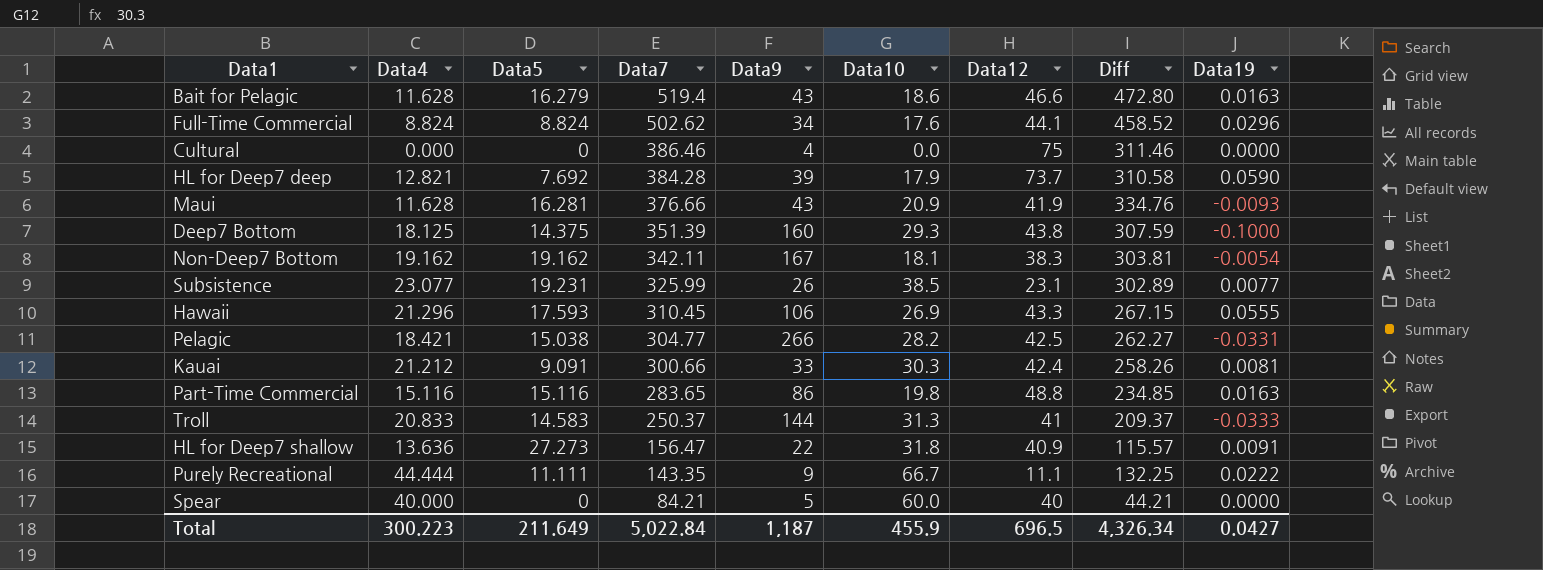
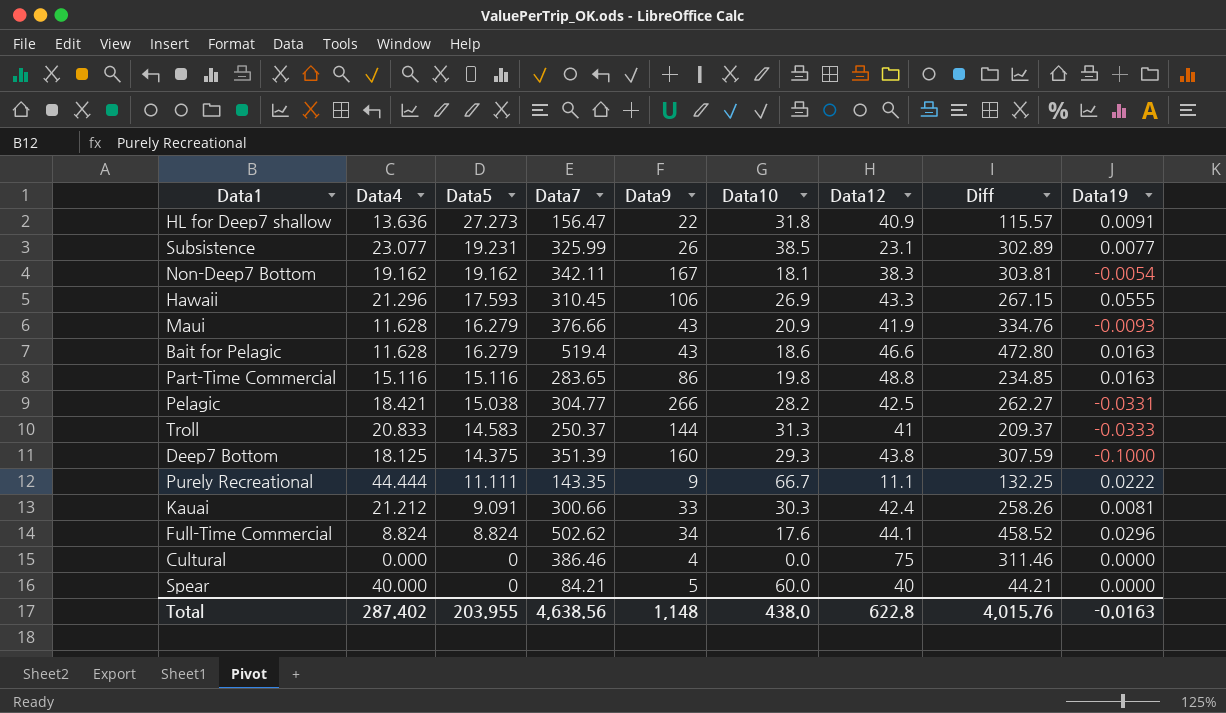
row order: Data7 descending -> Data5 descending
row HL for Deep7 deep: 12.821 | 7.692 | 384.28 | 39 | 17.9 | 73.7 | 310.58 | 0.0590 -> none
Maui | Data5: 16.281 -> 16.279
Total | Data4: 300.223 -> 287.402
Total | Data5: 211.649 -> 203.955
Total | Data7: 5,022.84 -> 4,638.56
Total | Data9: 1,187 -> 1,148
Total | Data10: 455.9 -> 438.0
Total | Data12: 696.5 -> 622.8
Total | Diff: 4,326.34 -> 4,015.76
Total | Data19: 0.0427 -> -0.0163

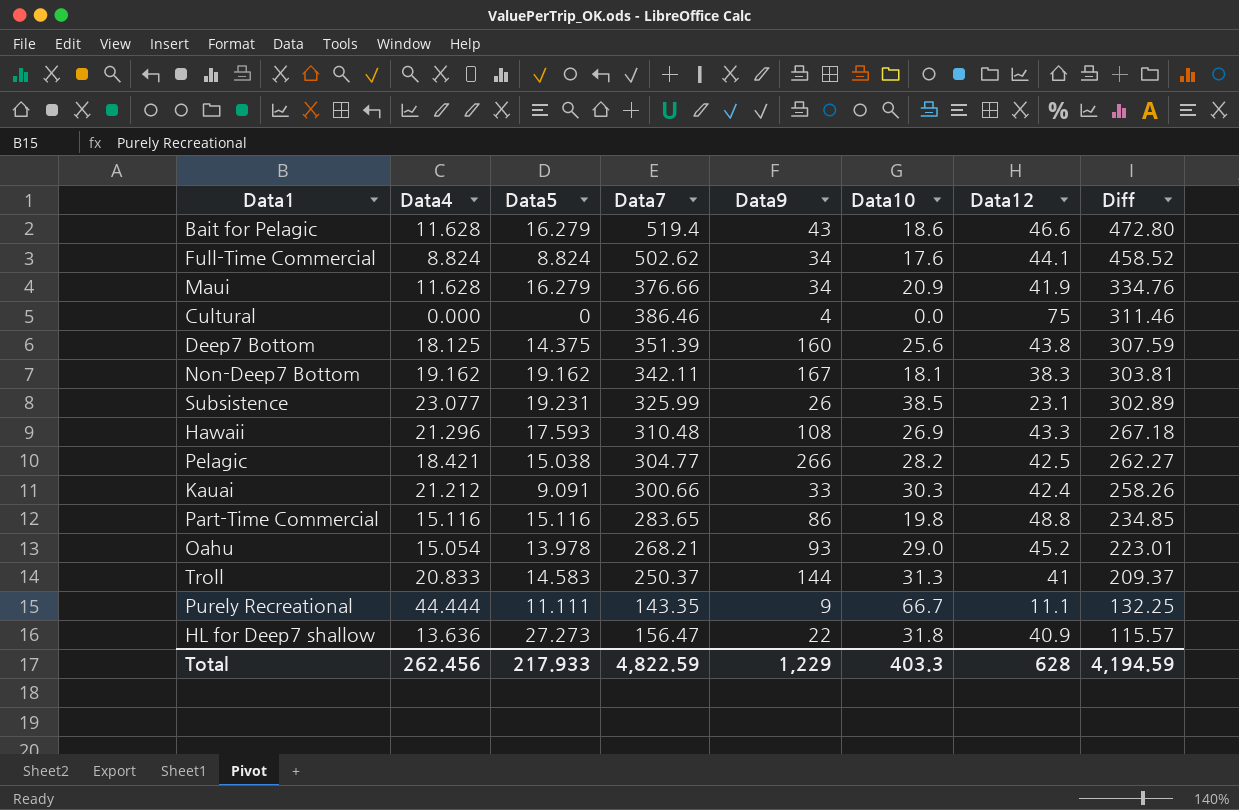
row order: Data5 descending -> Diff descending
column Data19 | position: 9 -> none
row Spear: 40.000 | 0 | 84.21 | 5 | 60.0 | 40 | 44.21 | 0.0000 -> none
Maui | Data9: 43 -> 34
Deep7 Bottom | Data10: 29.3 -> 25.6
Hawaii | Data7: 310.45 -> 310.48
Hawaii | Data9: 106 -> 108
Hawaii | Diff: 267.15 -> 267.18
row Oahu: none -> 15.054 | 13.978 | 268.21 | 93 | 29.0 | 45.2 | 223.01
Total | Data4: 287.402 -> 262.456
Total | Data5: 203.955 -> 217.933
Total | Data7: 4,638.56 -> 4,822.59
Total | Data9: 1,148 -> 1,229
Total | Data10: 438.0 -> 403.3
Total | Data12: 622.8 -> 628
Total | Diff: 4,015.76 -> 4,194.59

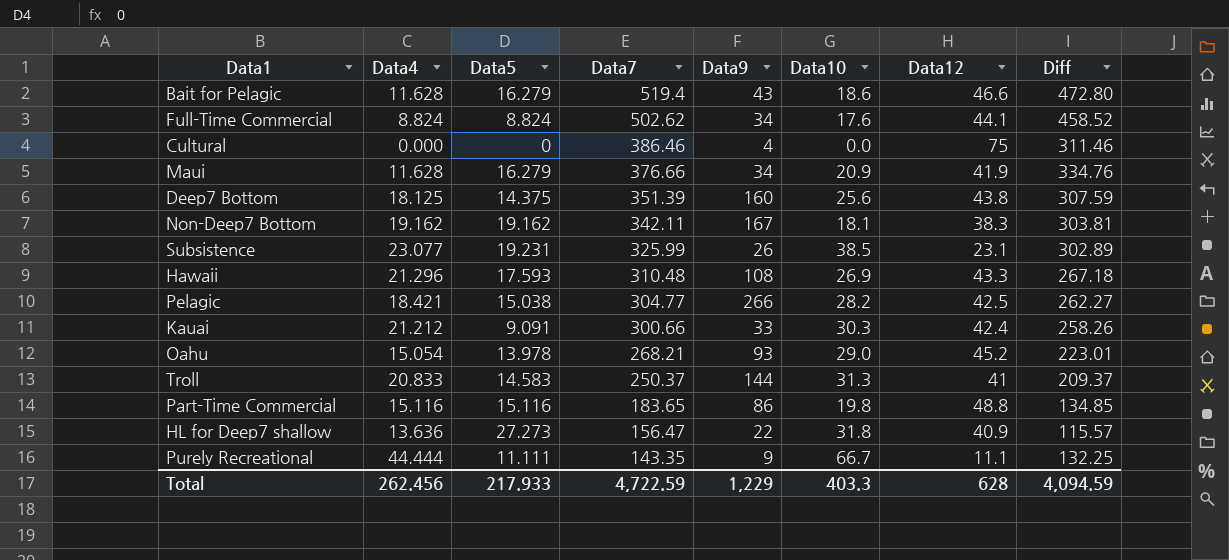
row order: Diff descending -> Data7 descending
Part-Time Commercial | Data7: 283.65 -> 183.65
Part-Time Commercial | Diff: 234.85 -> 134.85
Total | Data7: 4,822.59 -> 4,722.59
Total | Diff: 4,194.59 -> 4,094.59

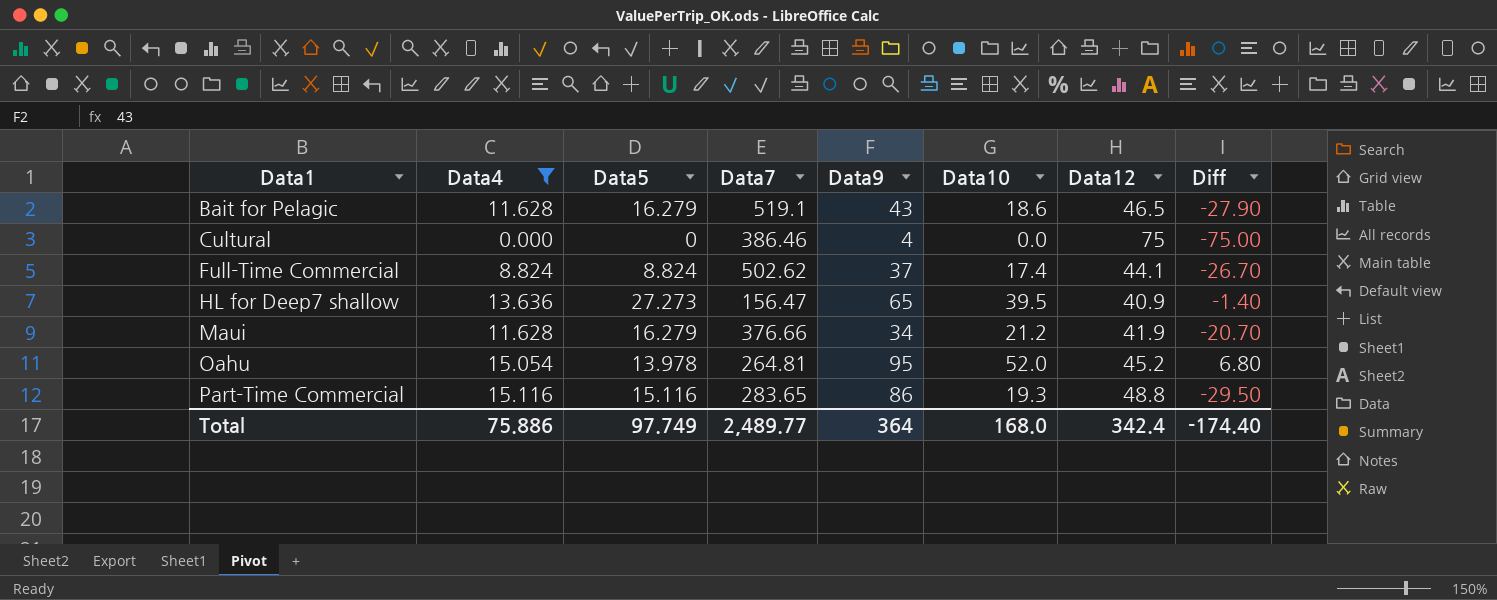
filter: none -> Data4 <= 15.116
row order: Data7 descending -> Data1 ascending
column Diff | formula: [Data7] - [Data12] -> [Data10] - [Data12]
Bait for Pelagic | Data7: 519.4 -> 519.1
Bait for Pelagic | Data12: 46.6 -> 46.5
Full-Time Commercial | Data9: 34 -> 37
Full-Time Commercial | Data10: 17.6 -> 17.4
HL for Deep7 shallow | Data9: 22 -> 65
HL for Deep7 shallow | Data10: 31.8 -> 39.5
Maui | Data10: 20.9 -> 21.2
Oahu | Data7: 268.21 -> 264.81
Oahu | Data9: 93 -> 95
Oahu | Data10: 29.0 -> 52.0
Part-Time Commercial | Data7: 183.65 -> 283.65
Part-Time Commercial | Data10: 19.8 -> 19.3
Total | Data4: 262.456 -> 75.886
Total | Data5: 217.933 -> 97.749
Total | Data7: 4,722.59 -> 2,489.77
Total | Data9: 1,229 -> 364
Total | Data10: 403.3 -> 168.0
Total | Data12: 628 -> 342.4
Total | Diff: 4,094.59 -> -174.40

